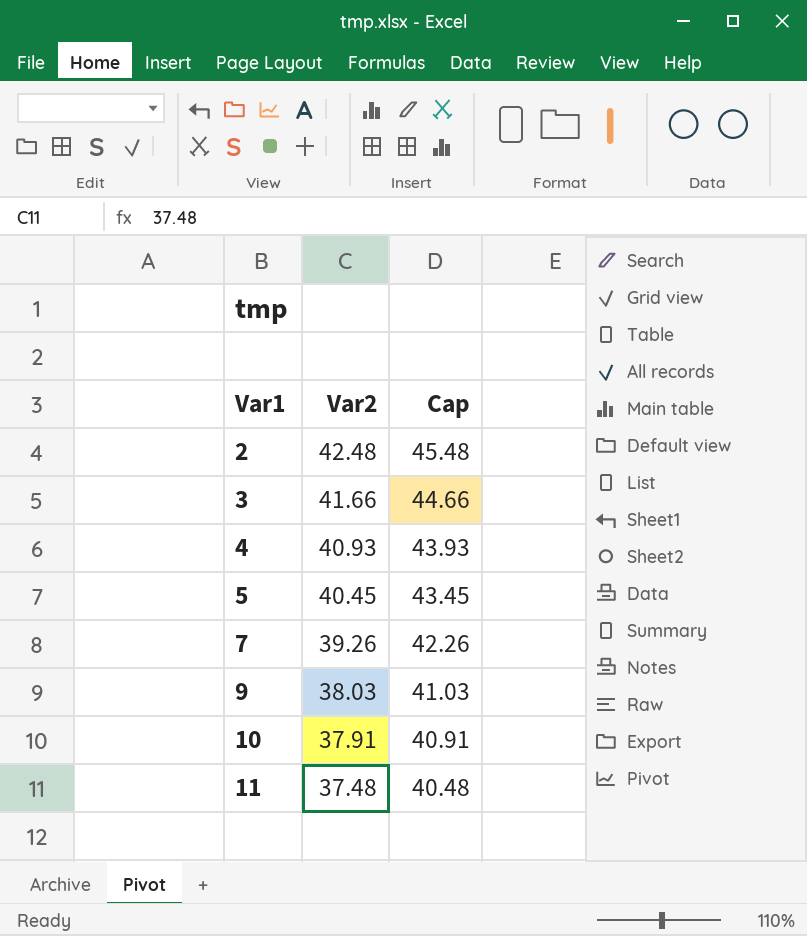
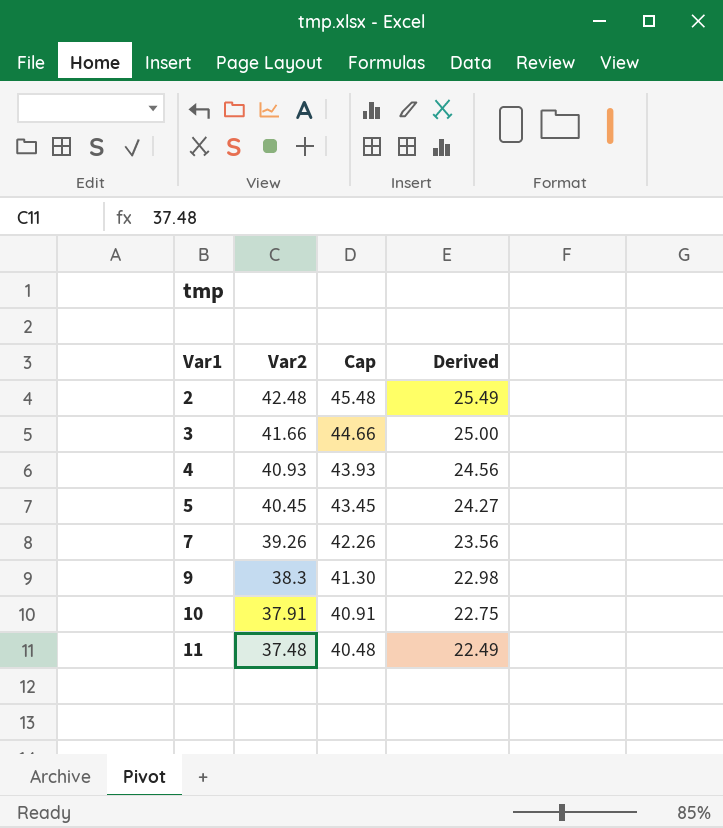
column Derived | formula: none -> [Var2] * 0.6
9 | Var2: 38.03 -> 38.3
9 | Cap: 41.03 -> 41.30

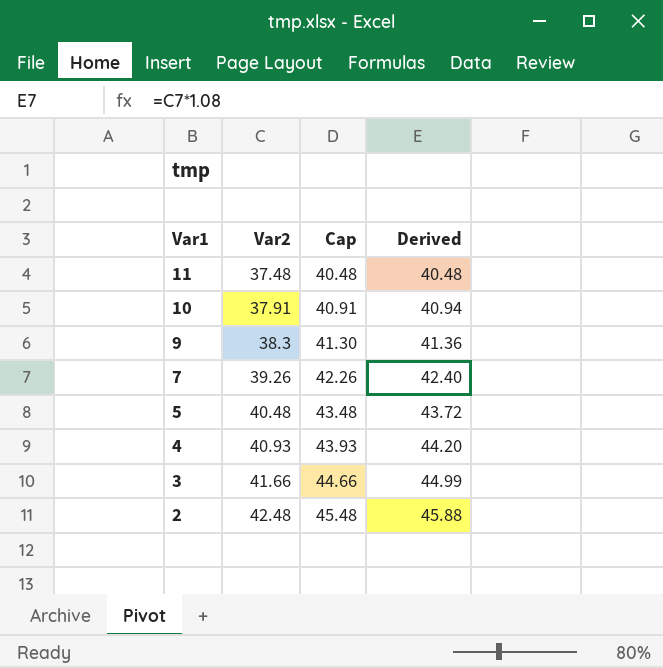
row order: Var1 ascending -> Var1 descending
column Derived | formula: [Var2] * 0.6 -> [Var2] * 1.08
5 | Var2: 40.45 -> 40.48
5 | Cap: 43.45 -> 43.48

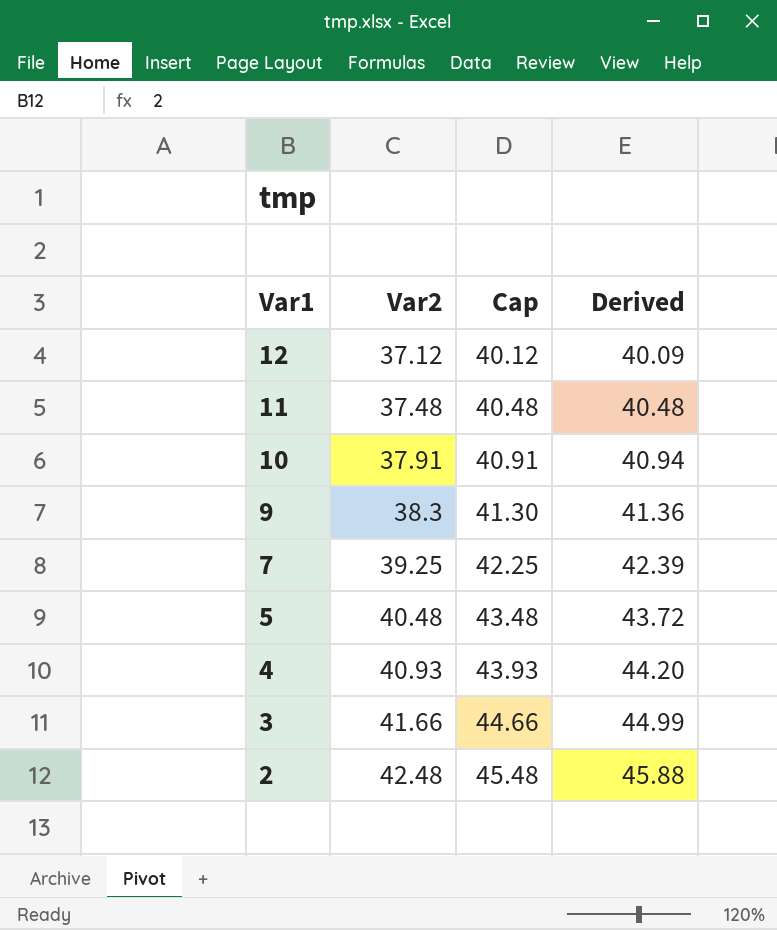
row 12: none -> 37.12 | 40.12 | 40.09
7 | Var2: 39.26 -> 39.25
7 | Cap: 42.26 -> 42.25
7 | Derived: 42.40 -> 42.39

